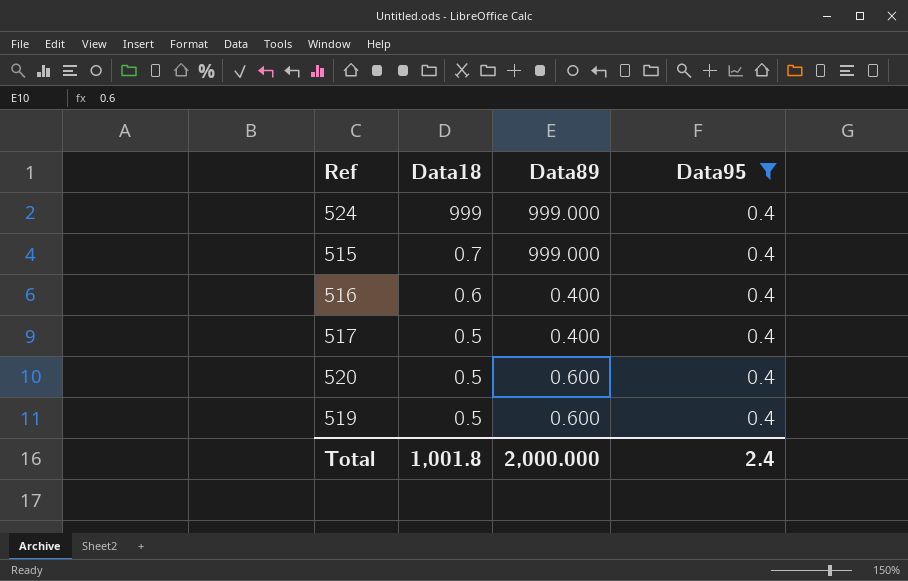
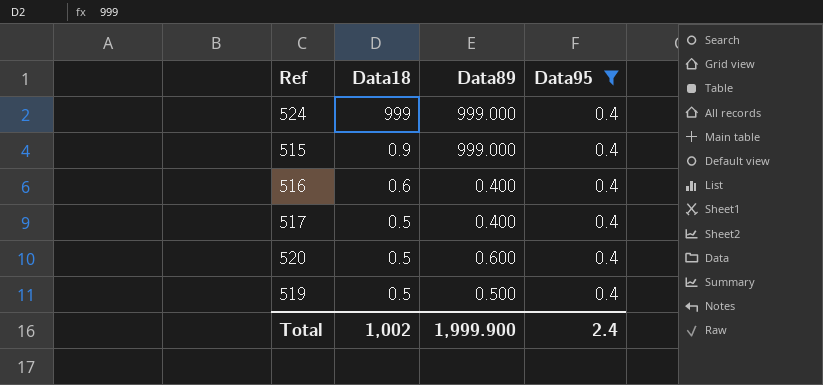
515 | Data18: 0.7 -> 0.9
519 | Data89: 0.600 -> 0.500
Total | Data18: 1,001.8 -> 1,002
Total | Data89: 2,000.000 -> 1,999.900

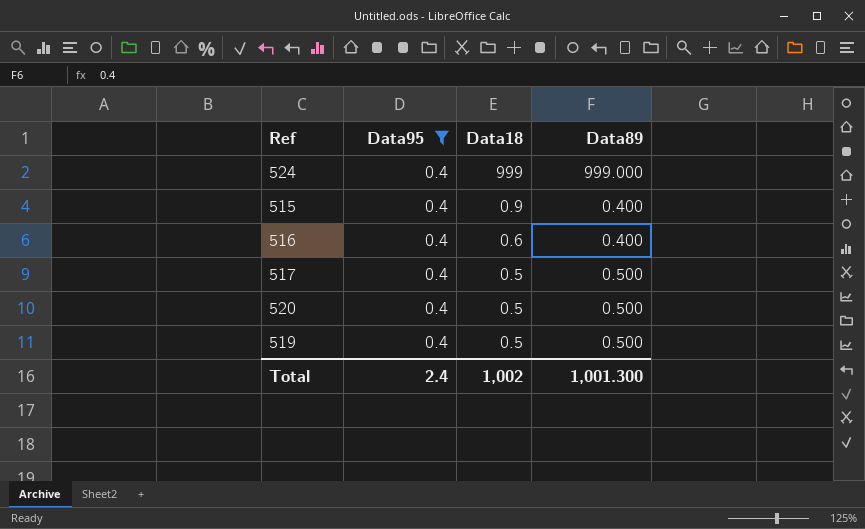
column Data95 | position: 4 -> 2
515 | Data89: 999.000 -> 0.400
517 | Data89: 0.400 -> 0.500
520 | Data89: 0.600 -> 0.500
Total | Data89: 1,999.900 -> 1,001.300

